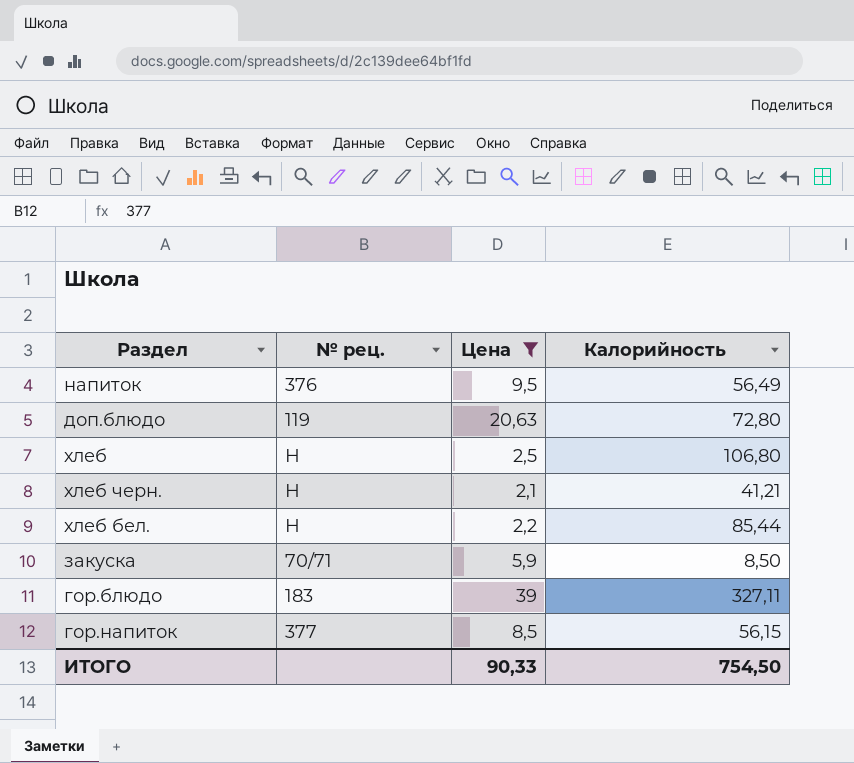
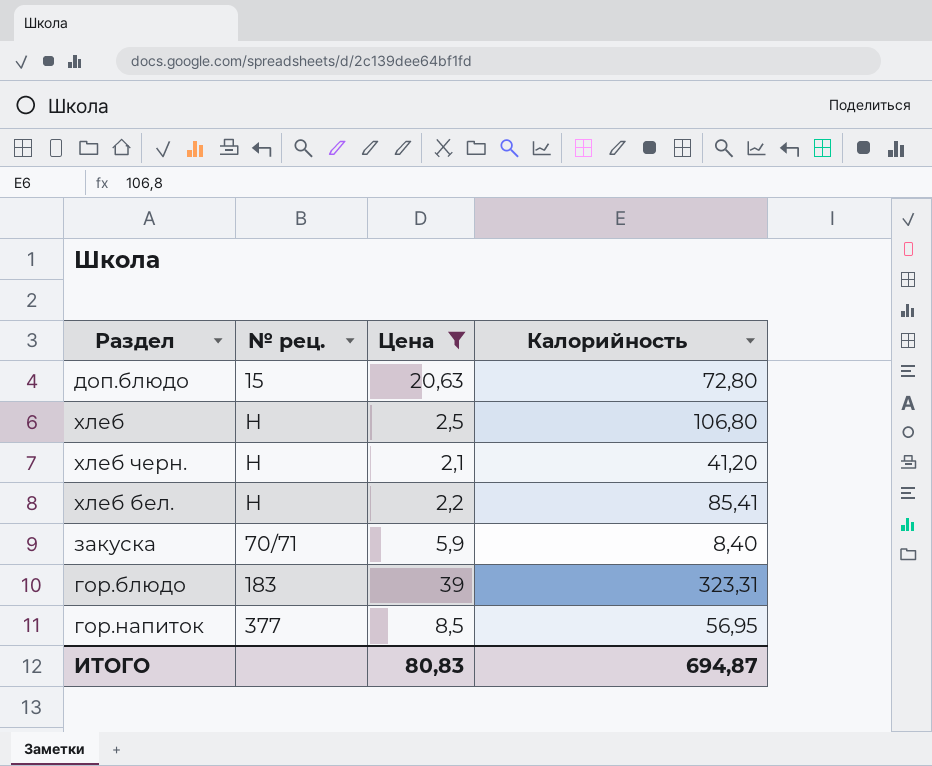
row напиток: 376 | 9,5 | 56,49 -> none
доп.блюдо | № рец.: 119 -> 15
хлеб черн. | Калорийность: 41,21 -> 41,20
хлеб бел. | Калорийность: 85,44 -> 85,41
закуска | Калорийность: 8,50 -> 8,40
гор.блюдо | Калорийность: 327,11 -> 323,31
гор.напиток | Калорийность: 56,15 -> 56,95
ИТОГО | Цена: 90,33 -> 80,83
ИТОГО | Калорийность: 754,50 -> 694,87

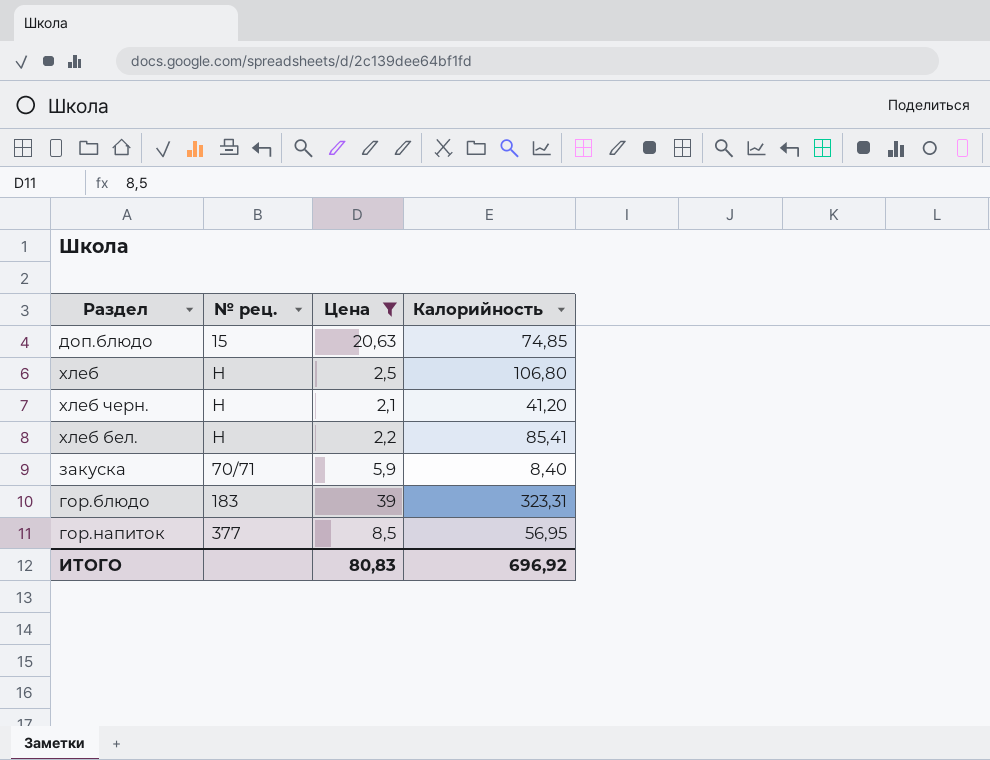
доп.блюдо | Калорийность: 72,80 -> 74,85
ИТОГО | Калорийность: 694,87 -> 696,92

